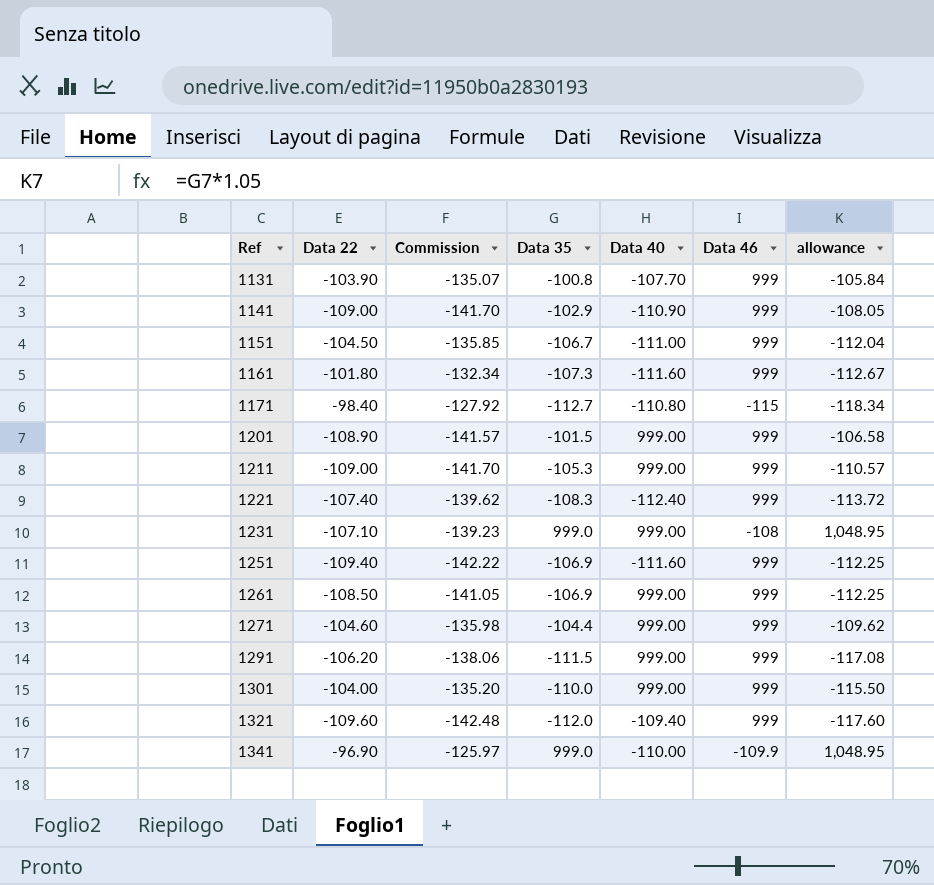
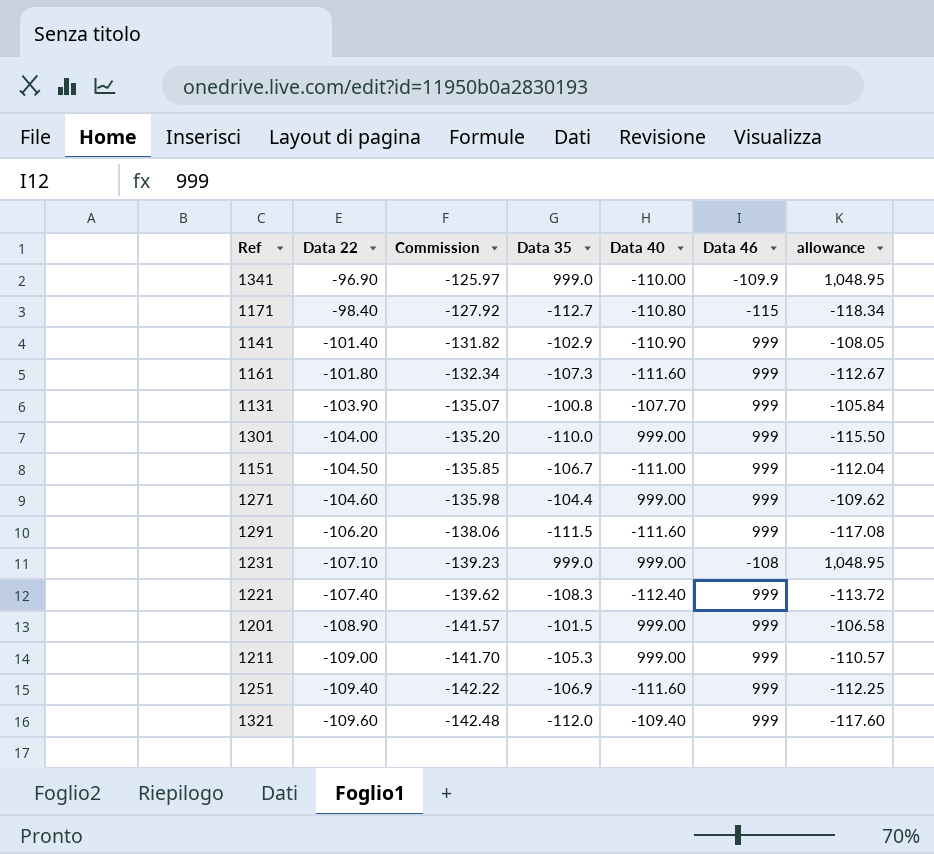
row order: Ref ascending -> Data 22 descending
row 1261: -108.50 | -141.05 | -106.9 | 999.00 | 999 | -112.25 -> none
1141 | Data 22: -109.00 -> -101.40
1141 | Commission: -141.70 -> -131.82
1291 | Data 40: 999.00 -> -111.60

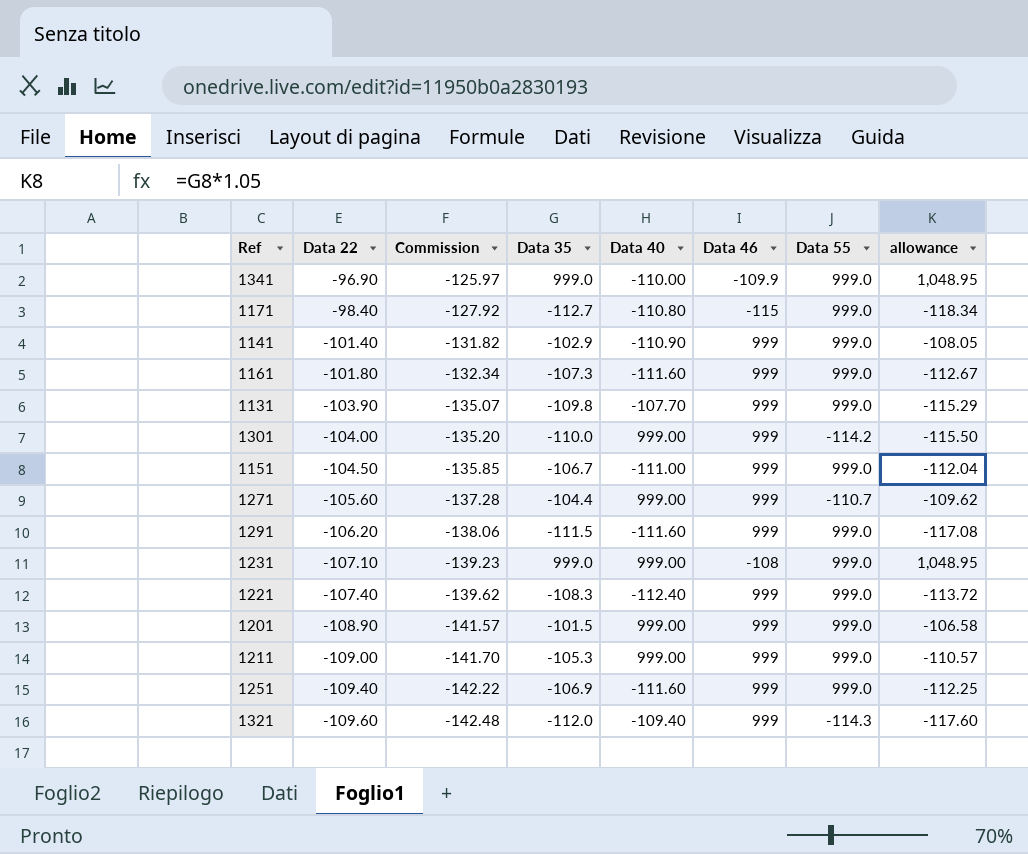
column Data 55 | position: none -> 7
1131 | Data 35: -100.8 -> -109.8
1131 | allowance: -105.84 -> -115.29
1271 | Data 22: -104.60 -> -105.60
1271 | Commission: -135.98 -> -137.28

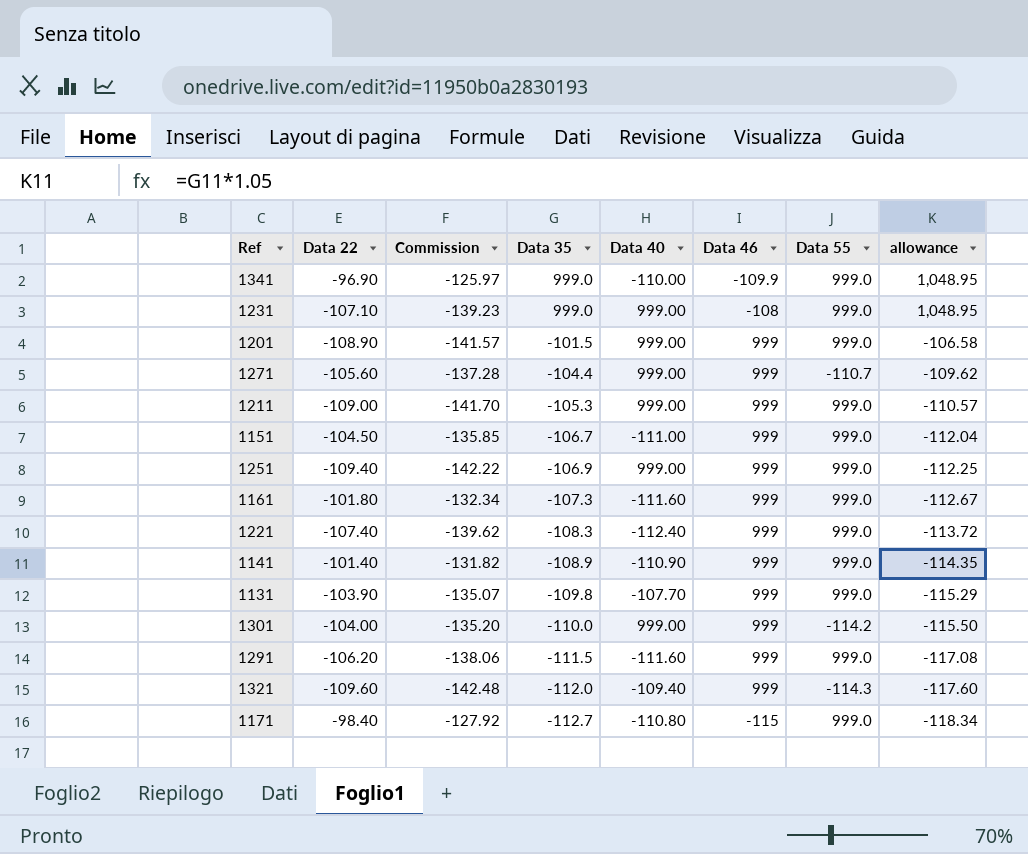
row order: Data 22 descending -> Data 35 descending
1251 | Data 40: -111.60 -> 999.00
1141 | Data 35: -102.9 -> -108.9
1141 | allowance: -108.05 -> -114.35

